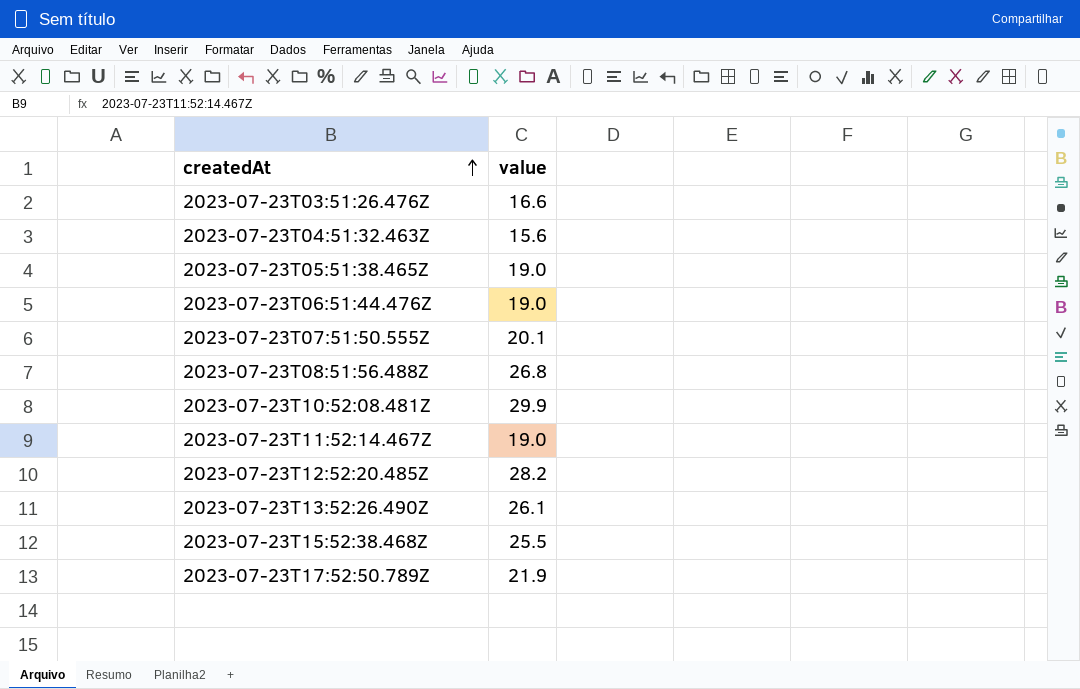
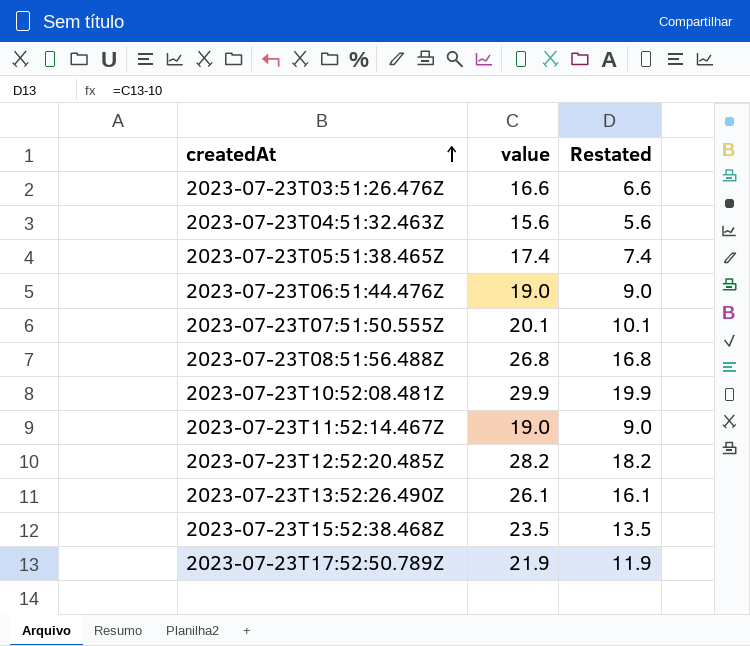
column Restated | formula: none -> [value] - 10
2023-07-23T05:51:38.465Z | value: 19.0 -> 17.4
2023-07-23T15:52:38.468Z | value: 25.5 -> 23.5

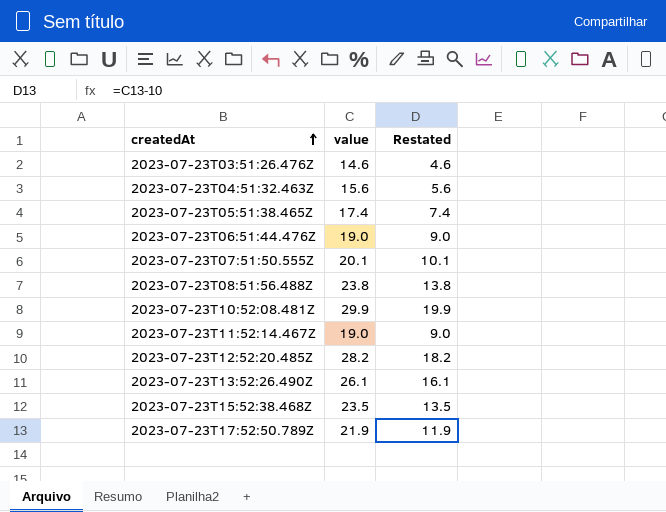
2023-07-23T03:51:26.476Z | value: 16.6 -> 14.6
2023-07-23T03:51:26.476Z | Restated: 6.6 -> 4.6
2023-07-23T08:51:56.488Z | value: 26.8 -> 23.8
2023-07-23T08:51:56.488Z | Restated: 16.8 -> 13.8

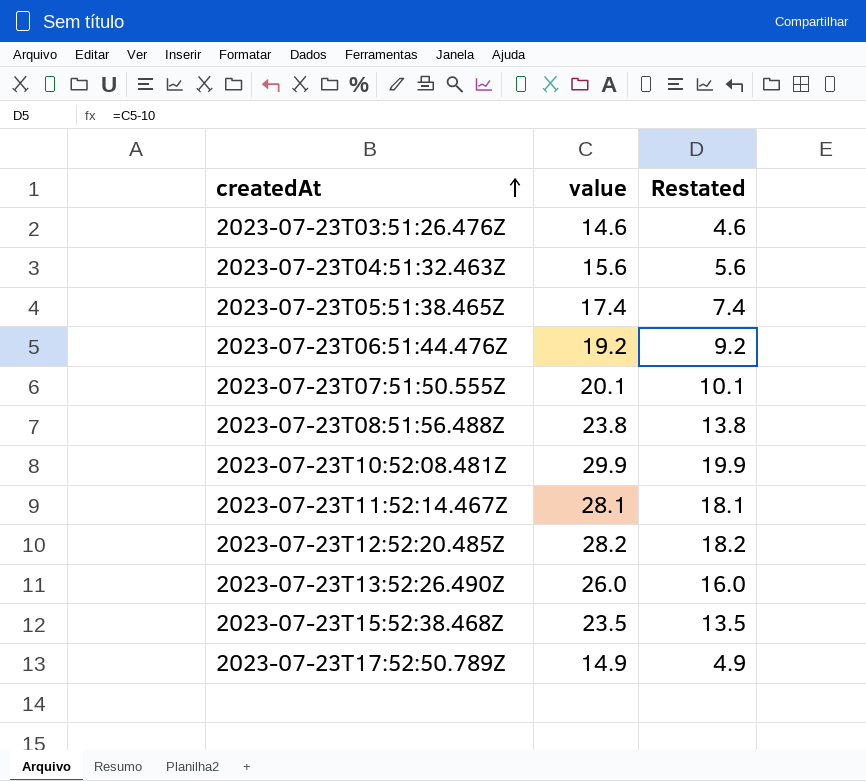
2023-07-23T06:51:44.476Z | value: 19.0 -> 19.2
2023-07-23T06:51:44.476Z | Restated: 9.0 -> 9.2
2023-07-23T11:52:14.467Z | value: 19.0 -> 28.1
2023-07-23T11:52:14.467Z | Restated: 9.0 -> 18.1
2023-07-23T13:52:26.490Z | value: 26.1 -> 26.0
2023-07-23T13:52:26.490Z | Restated: 16.1 -> 16.0
2023-07-23T17:52:50.789Z | value: 21.9 -> 14.9
2023-07-23T17:52:50.789Z | Restated: 11.9 -> 4.9

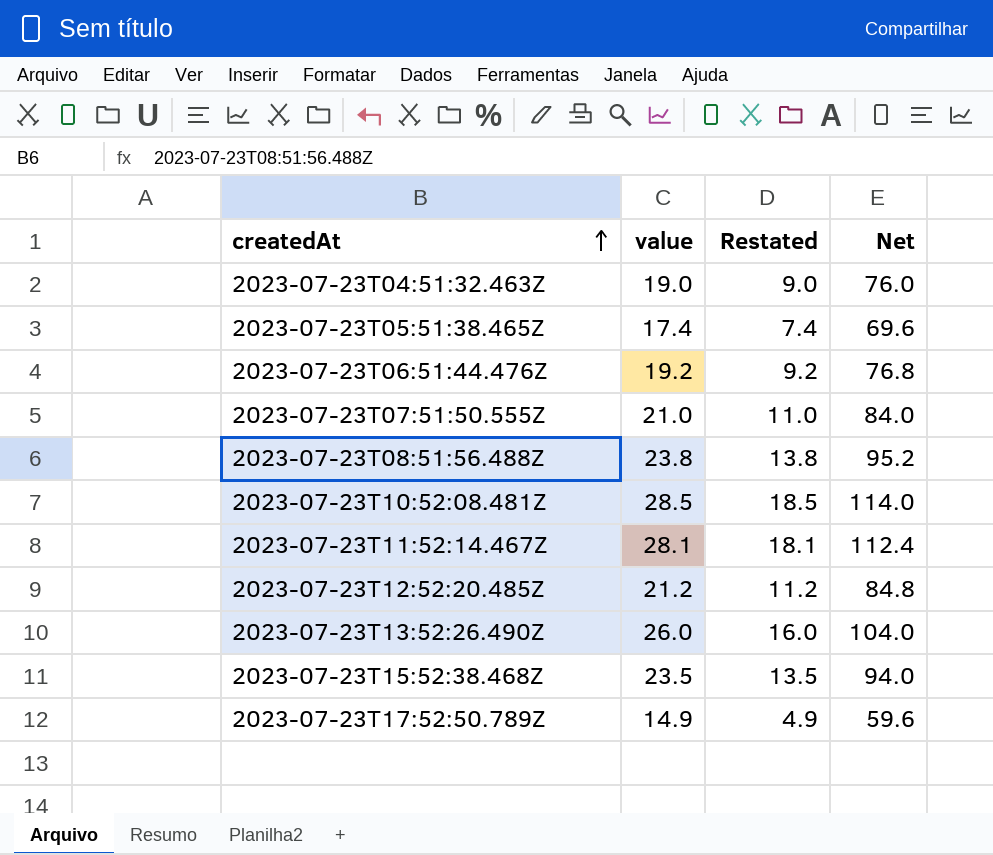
column Net | formula: none -> [value] * 4
row 2023-07-23T03:51:26.476Z: 14.6 | 4.6 -> none
2023-07-23T04:51:32.463Z | value: 15.6 -> 19.0
2023-07-23T04:51:32.463Z | Restated: 5.6 -> 9.0
2023-07-23T07:51:50.555Z | value: 20.1 -> 21.0
2023-07-23T07:51:50.555Z | Restated: 10.1 -> 11.0
2023-07-23T10:52:08.481Z | value: 29.9 -> 28.5
2023-07-23T10:52:08.481Z | Restated: 19.9 -> 18.5
2023-07-23T12:52:20.485Z | value: 28.2 -> 21.2
2023-07-23T12:52:20.485Z | Restated: 18.2 -> 11.2

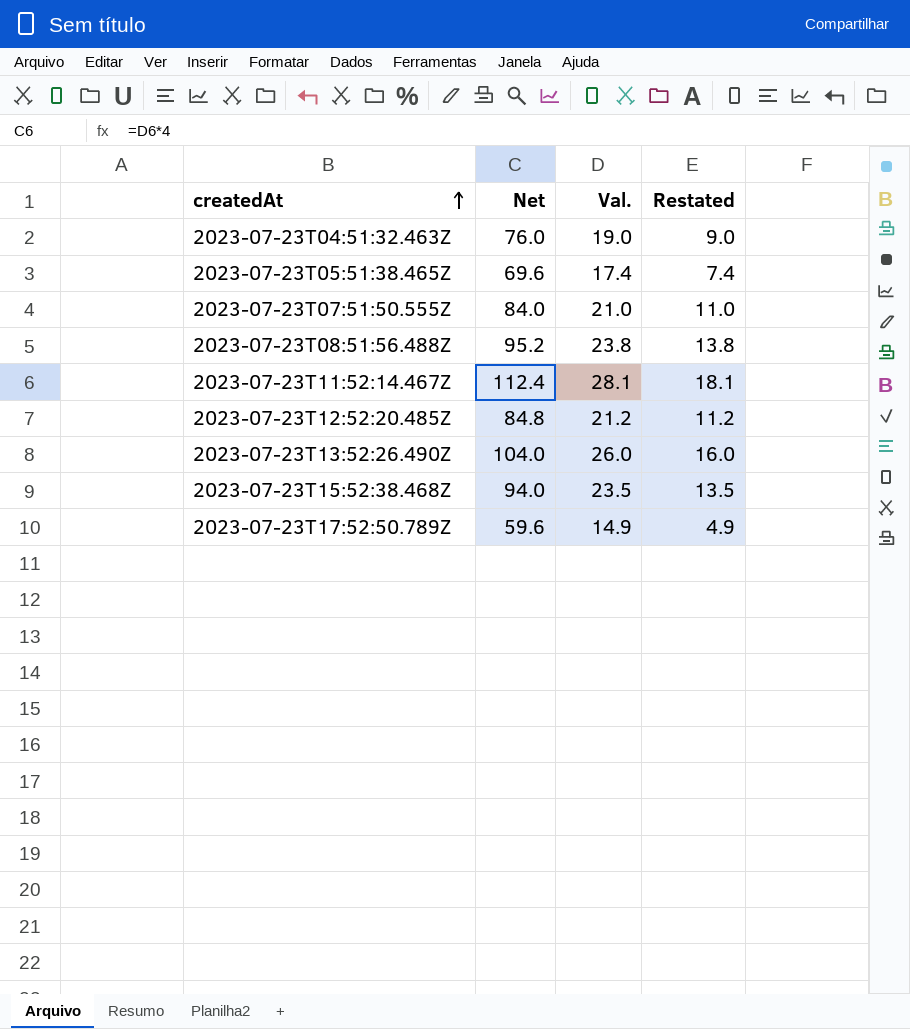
column Net | position: 4 -> 2
column name: value -> Val.
row 2023-07-23T06:51:44.476Z: 19.2 | 9.2 | 76.8 -> none
row 2023-07-23T10:52:08.481Z: 28.5 | 18.5 | 114.0 -> none

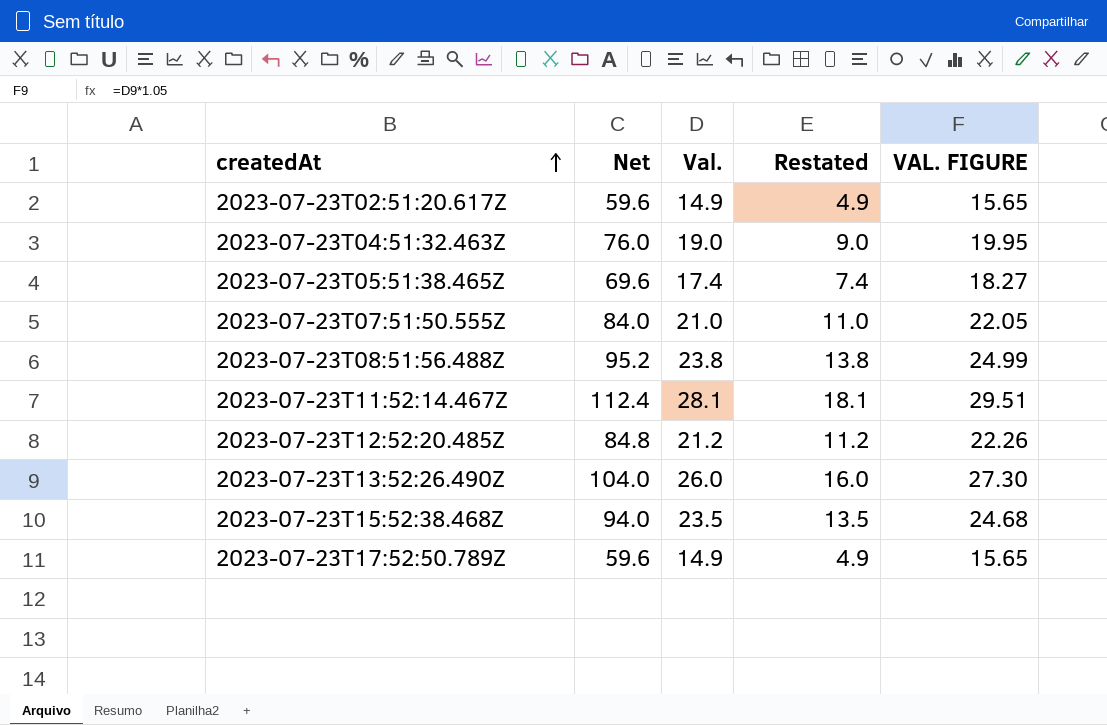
column VAL. FIGURE | formula: none -> [Val.] * 1.05
row 2023-07-23T02:51:20.617Z: none -> 59.6 | 14.9 | 4.9 | 15.65

